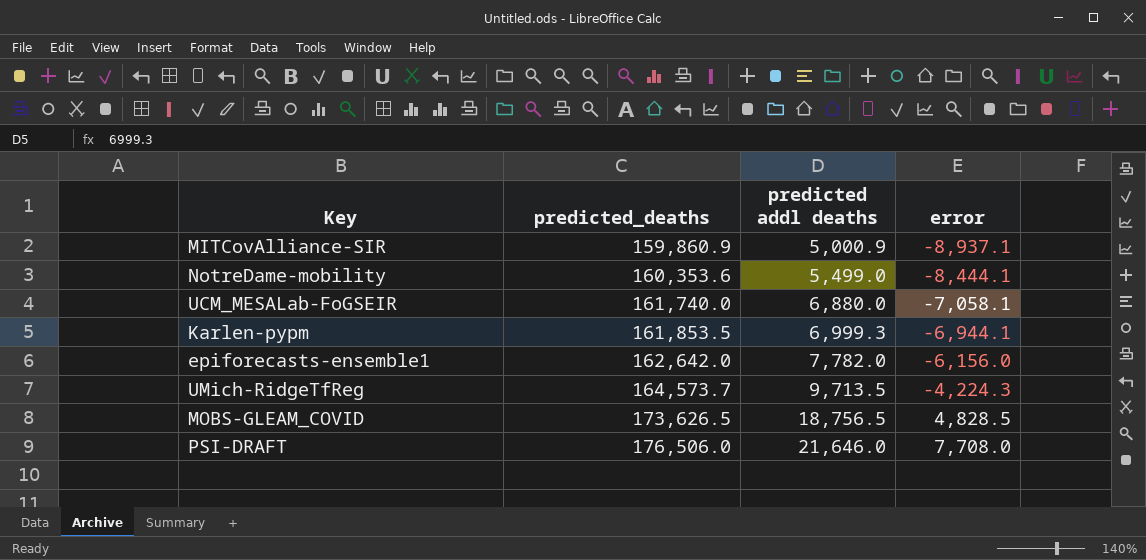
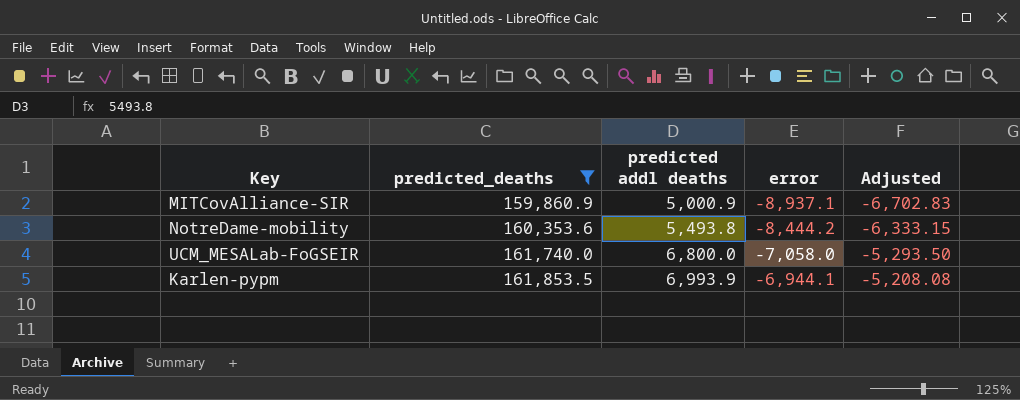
filter: none -> predicted_deaths <= 161,853.5
column Adjusted | formula: none -> [error] * 0.75
NotreDame-mobility | predicted addl deaths: 5,499.0 -> 5,493.8
NotreDame-mobility | error: -8,444.1 -> -8,444.2
UCM_MESALab-FoGSEIR | predicted addl deaths: 6,880.0 -> 6,800.0
UCM_MESALab-FoGSEIR | error: -7,058.1 -> -7,058.0
Karlen-pypm | predicted addl deaths: 6,999.3 -> 6,993.9

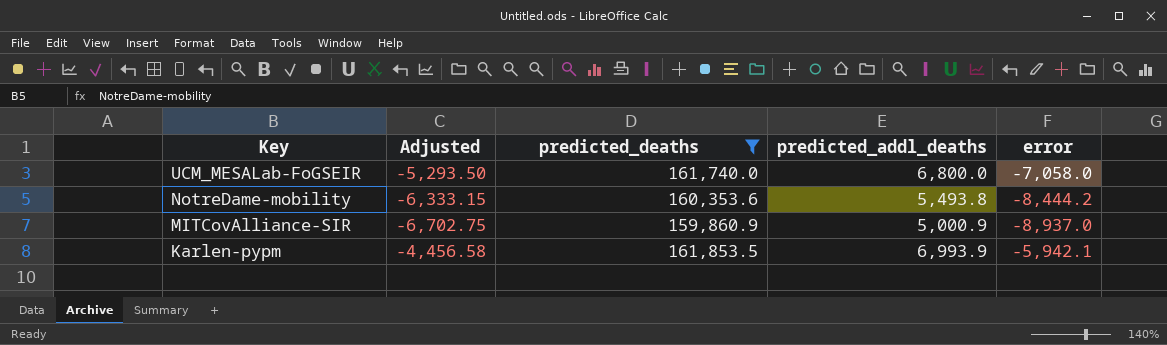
row order: predicted_deaths ascending -> Key descending
column Adjusted | position: 5 -> 2
column name: predicted addl deaths -> predicted_addl_deaths
MITCovAlliance-SIR | Adjusted: -6,702.83 -> -6,702.75
MITCovAlliance-SIR | error: -8,937.1 -> -8,937.0
Karlen-pypm | Adjusted: -5,208.08 -> -4,456.58
Karlen-pypm | error: -6,944.1 -> -5,942.1

